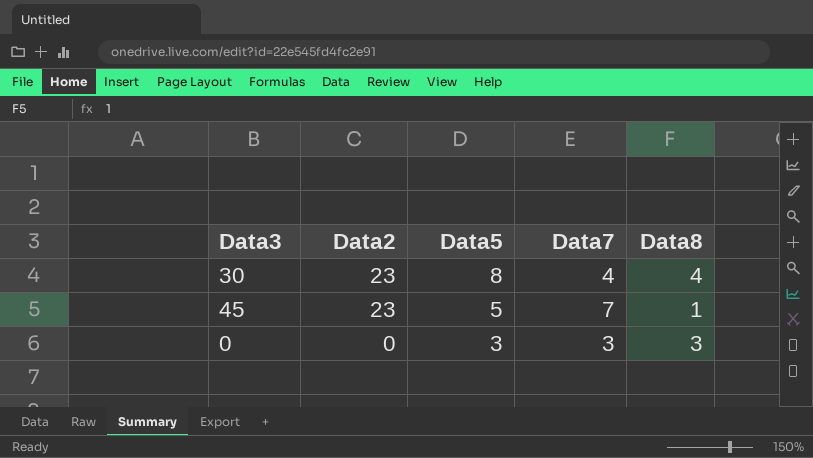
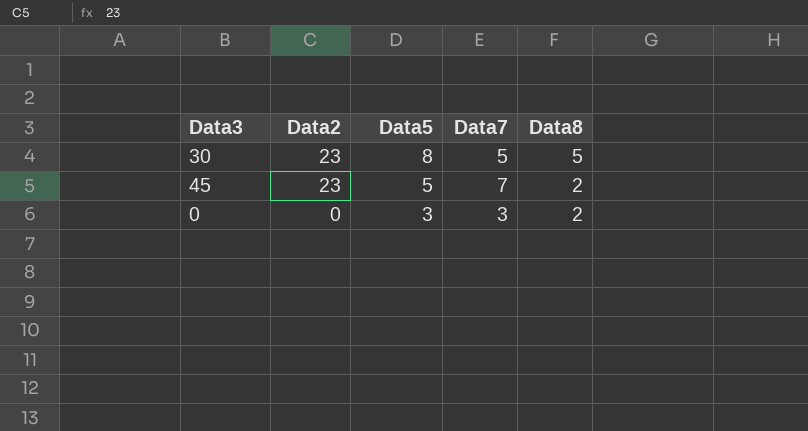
30 | Data7: 4 -> 5
30 | Data8: 4 -> 5
45 | Data8: 1 -> 2
0 | Data8: 3 -> 2

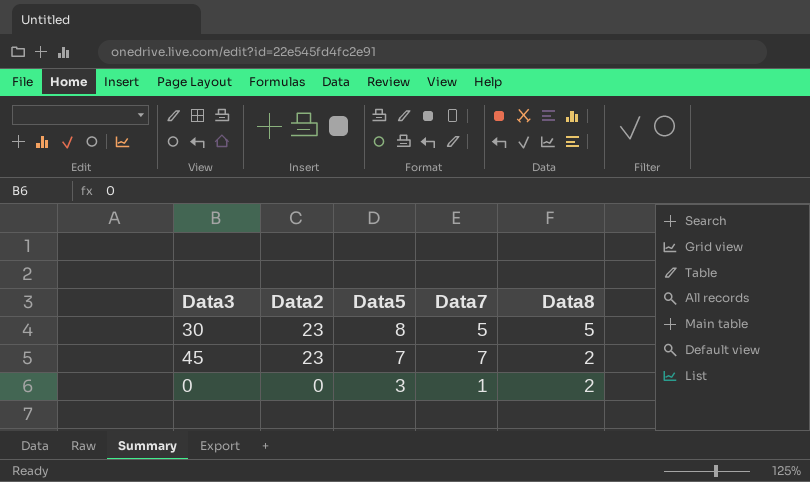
45 | Data5: 5 -> 7
0 | Data7: 3 -> 1

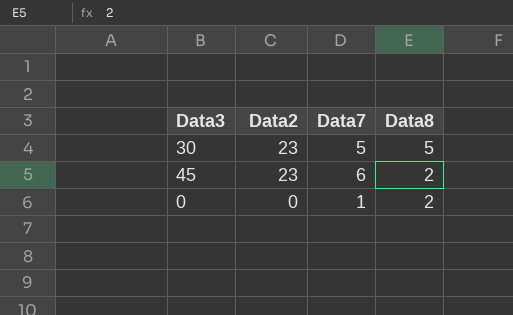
column Data5 | position: 3 -> none
45 | Data7: 7 -> 6

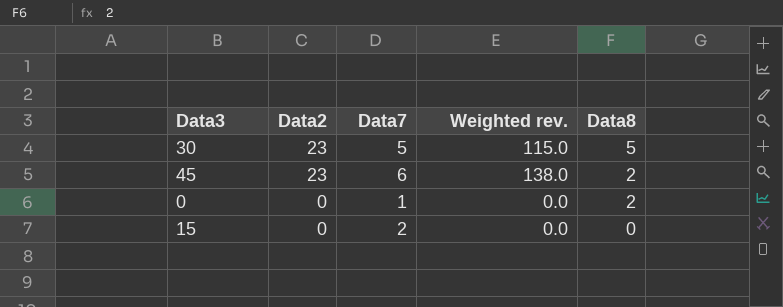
column Weighted rev. | formula: none -> [Data2] * [Data7]
row 15: none -> 0 | 2 | 0.0 | 0

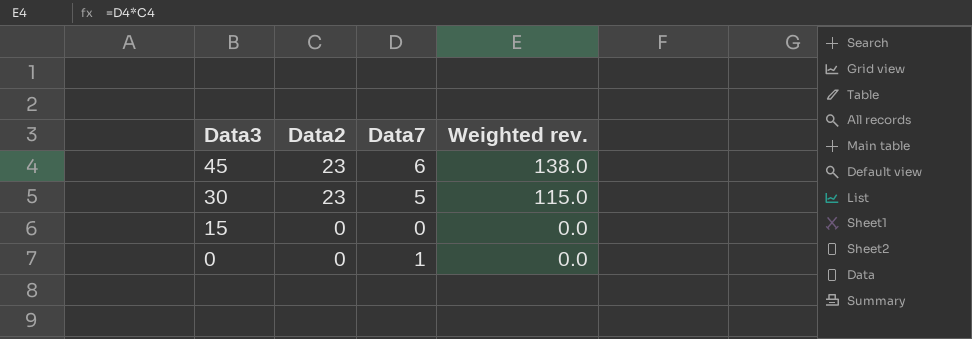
row order: Data2 descending -> Data3 descending
column Data8 | position: 5 -> none
15 | Data7: 2 -> 0

